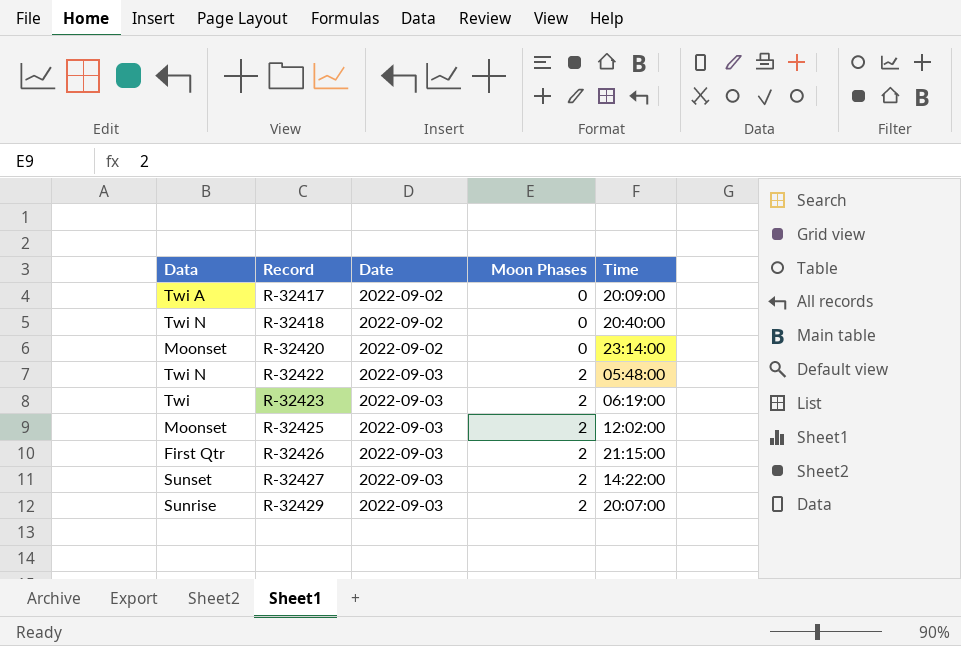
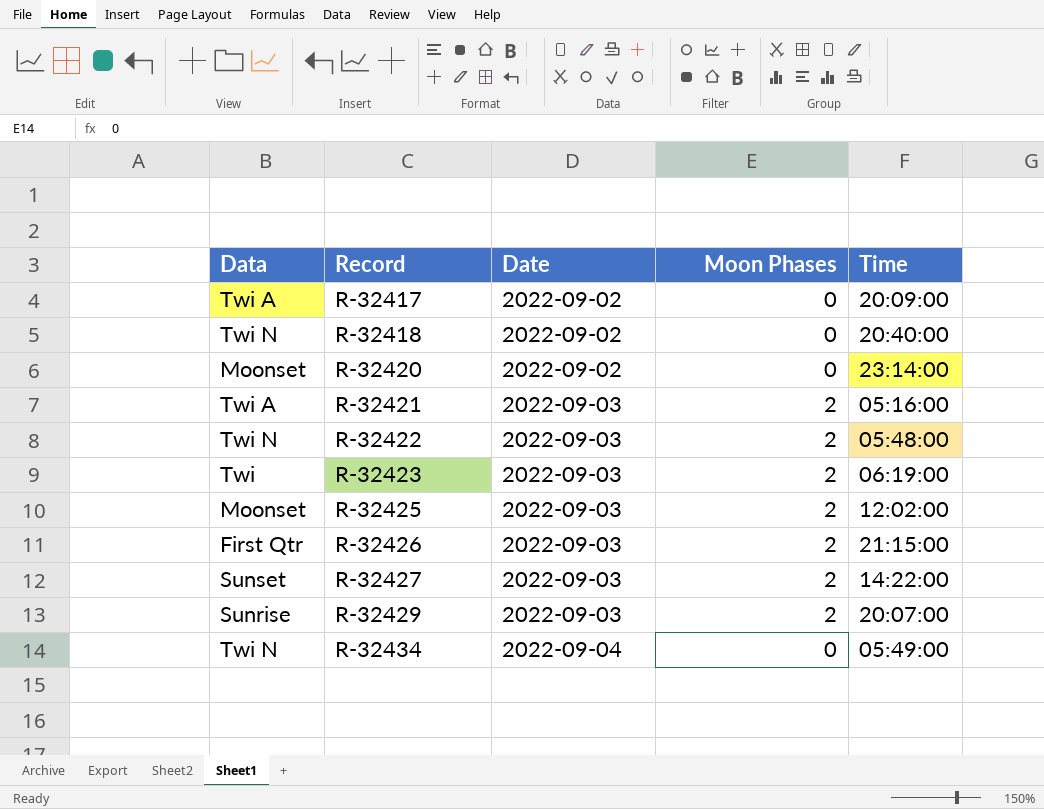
row R-32421: none -> Twi A | 2022-09-03 | 2 | 05:16:00
row R-32434: none -> Twi N | 2022-09-04 | 0 | 05:49:00

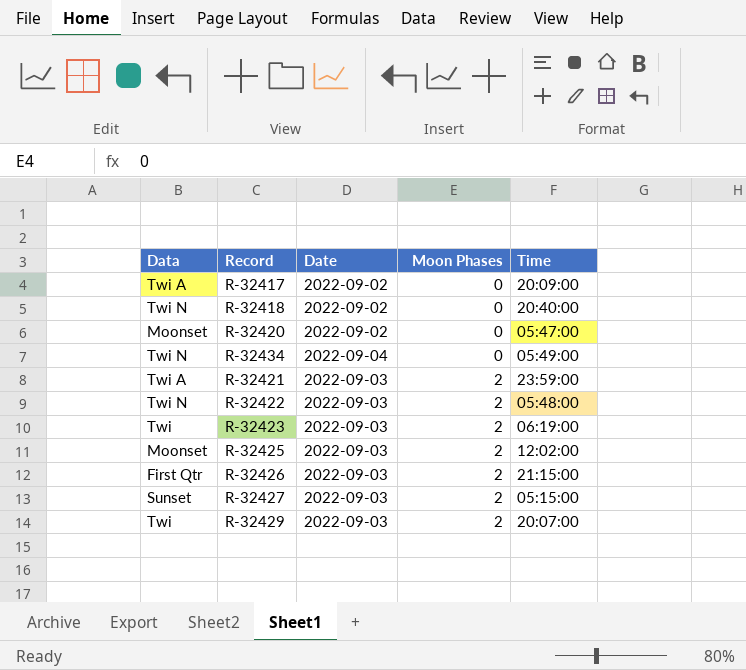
row order: Record ascending -> Moon Phases ascending
R-32420 | Time: 23:14:00 -> 05:47:00
R-32421 | Time: 05:16:00 -> 23:59:00
R-32427 | Time: 14:22:00 -> 05:15:00
R-32429 | Data: Sunrise -> Twi

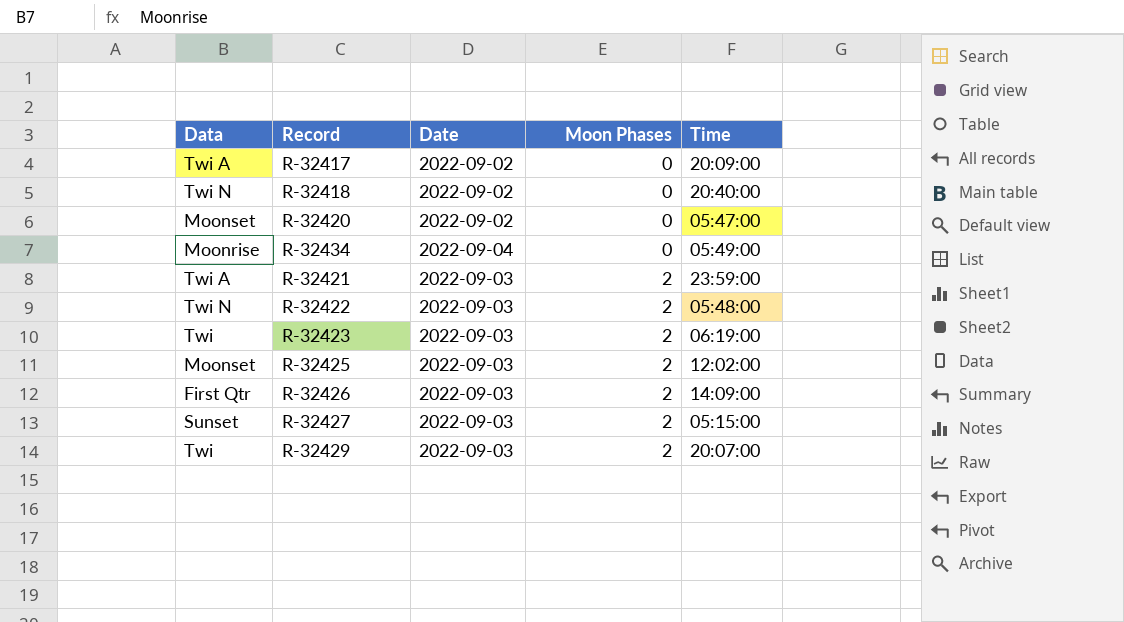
R-32434 | Data: Twi N -> Moonrise
R-32426 | Time: 21:15:00 -> 14:09:00

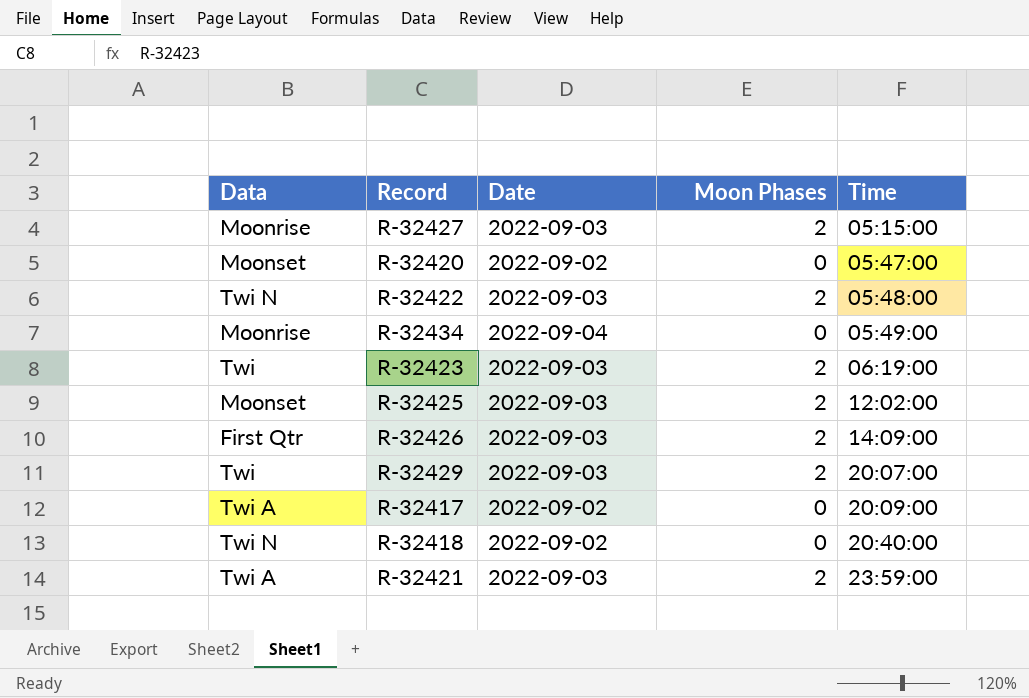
row order: Moon Phases ascending -> Time ascending
R-32427 | Data: Sunset -> Moonrise

